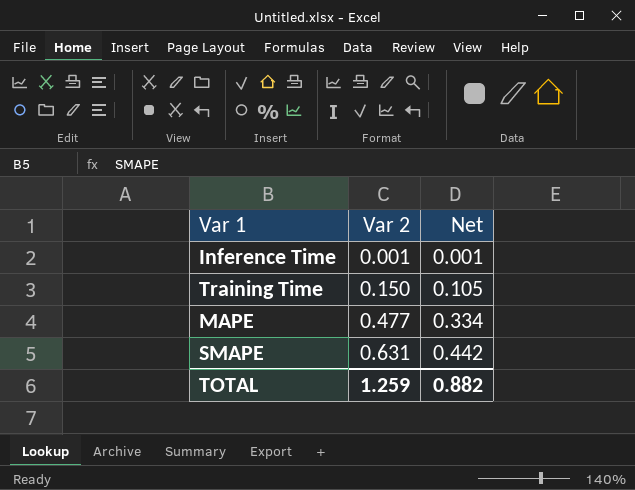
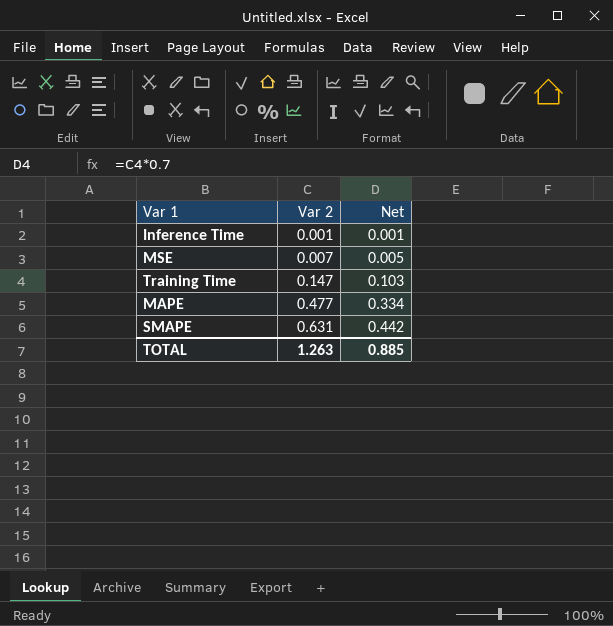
row MSE: none -> 0.007 | 0.005
Training Time | Var 2: 0.150 -> 0.147
Training Time | Net: 0.105 -> 0.103
TOTAL | Var 2: 1.259 -> 1.263
TOTAL | Net: 0.882 -> 0.885

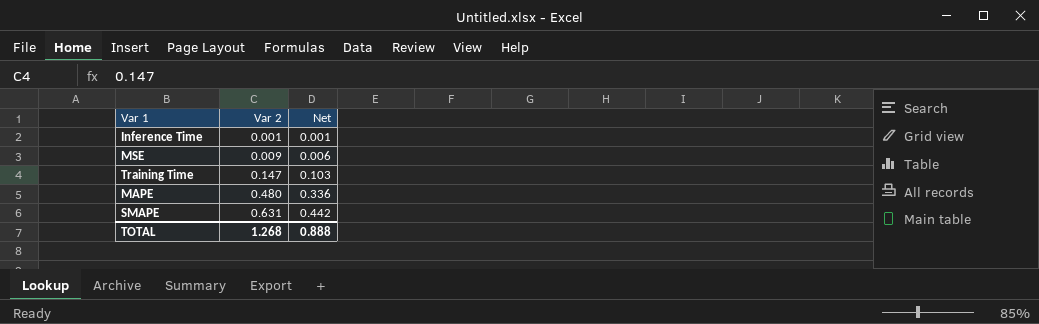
MSE | Var 2: 0.007 -> 0.009
MSE | Net: 0.005 -> 0.006
MAPE | Var 2: 0.477 -> 0.480
MAPE | Net: 0.334 -> 0.336
TOTAL | Var 2: 1.263 -> 1.268
TOTAL | Net: 0.885 -> 0.888

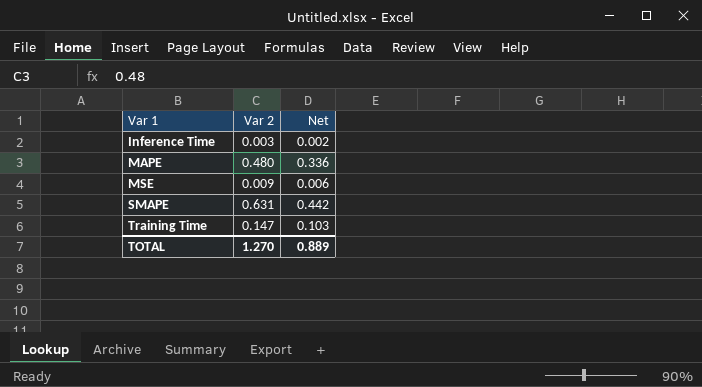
row order: Var 2 ascending -> Var 1 ascending
Inference Time | Var 2: 0.001 -> 0.003
Inference Time | Net: 0.001 -> 0.002
TOTAL | Var 2: 1.268 -> 1.270
TOTAL | Net: 0.888 -> 0.889

